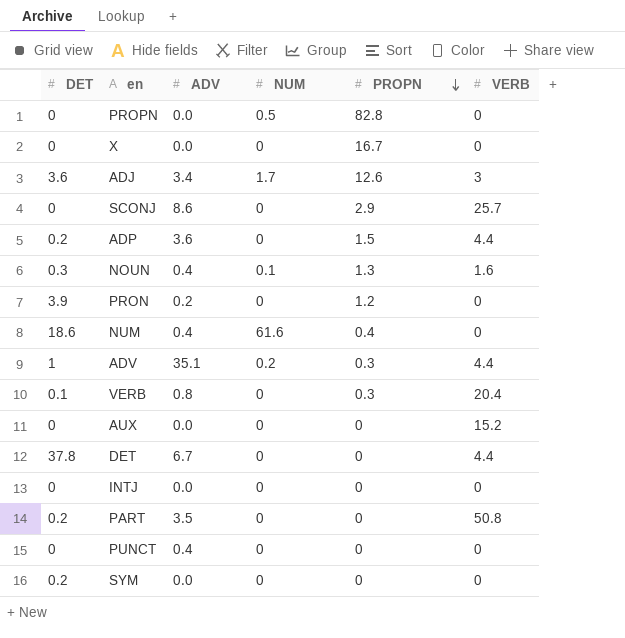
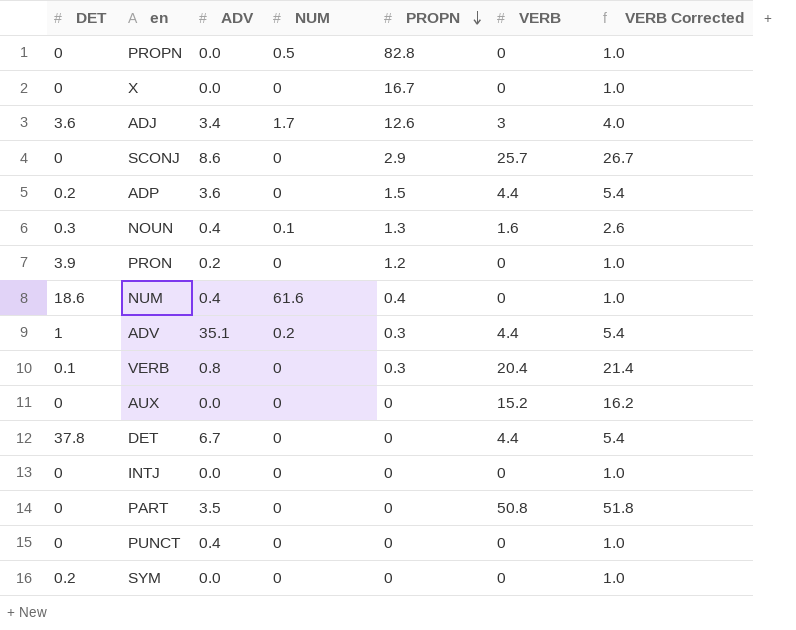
column VERB Corrected | formula: none -> [VERB] + 1
PART | DET: 0.2 -> 0

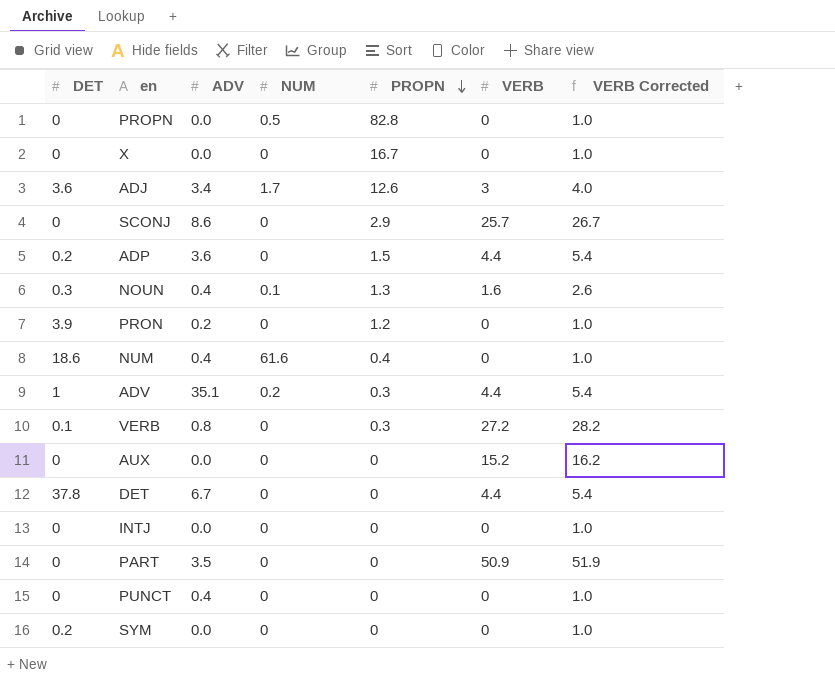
VERB | VERB: 20.4 -> 27.2
VERB | VERB Corrected: 21.4 -> 28.2
PART | VERB: 50.8 -> 50.9
PART | VERB Corrected: 51.8 -> 51.9

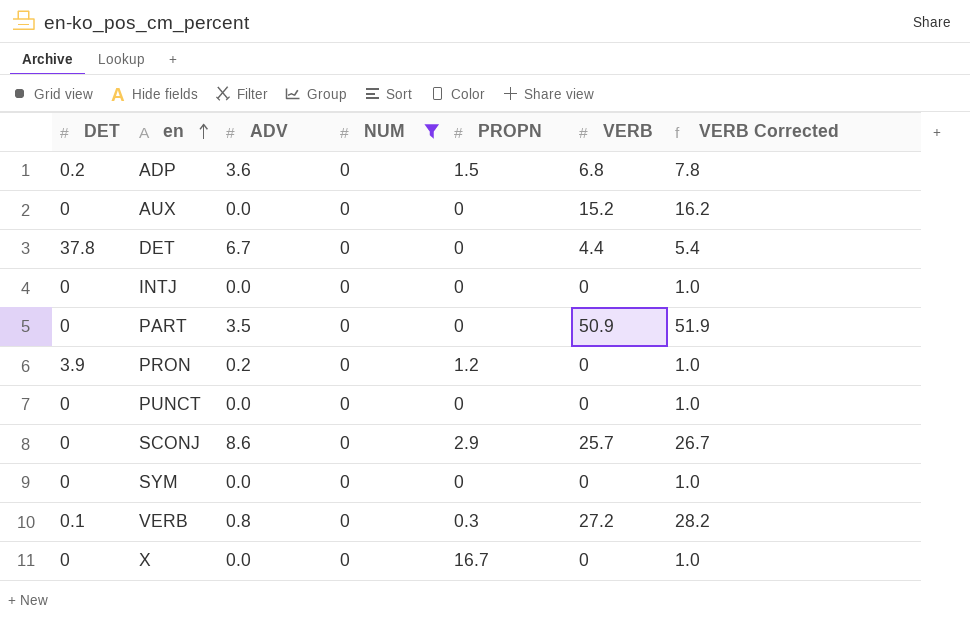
filter: none -> NUM = 0
row order: PROPN descending -> en ascending
ADP | VERB: 4.4 -> 6.8
ADP | VERB Corrected: 5.4 -> 7.8
PUNCT | ADV: 0.4 -> 0.0
SYM | DET: 0.2 -> 0

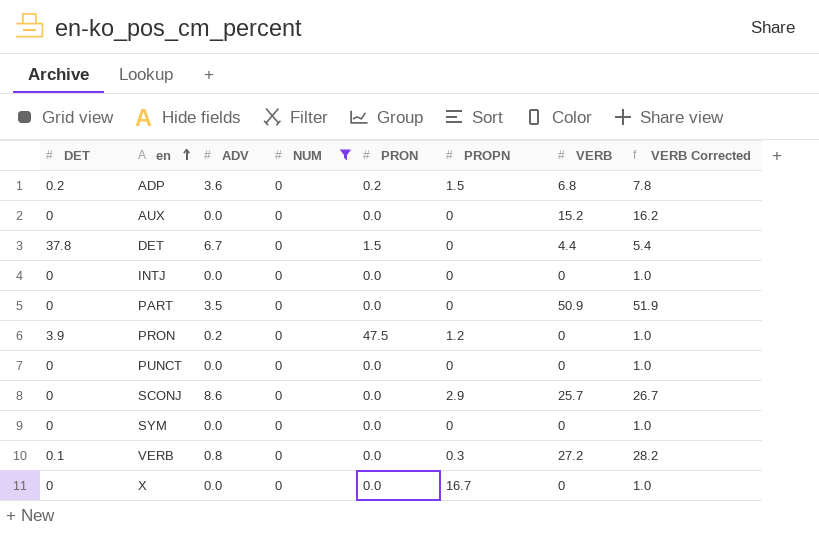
column PRON | position: none -> 5

